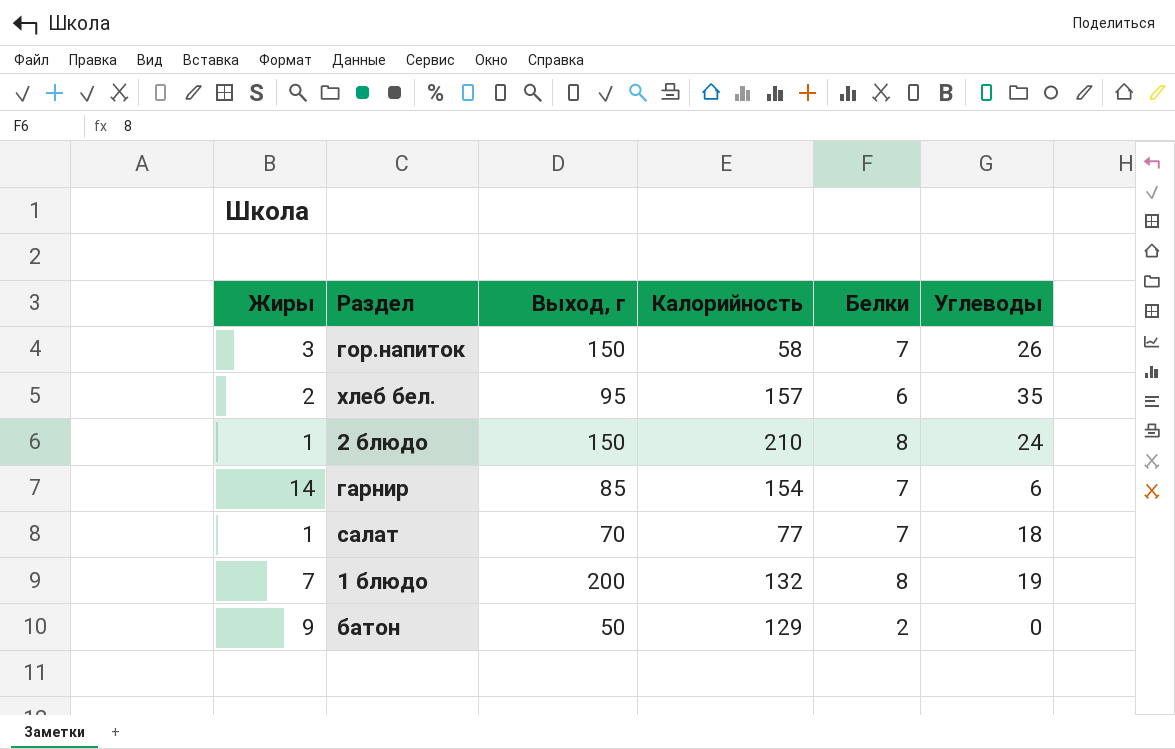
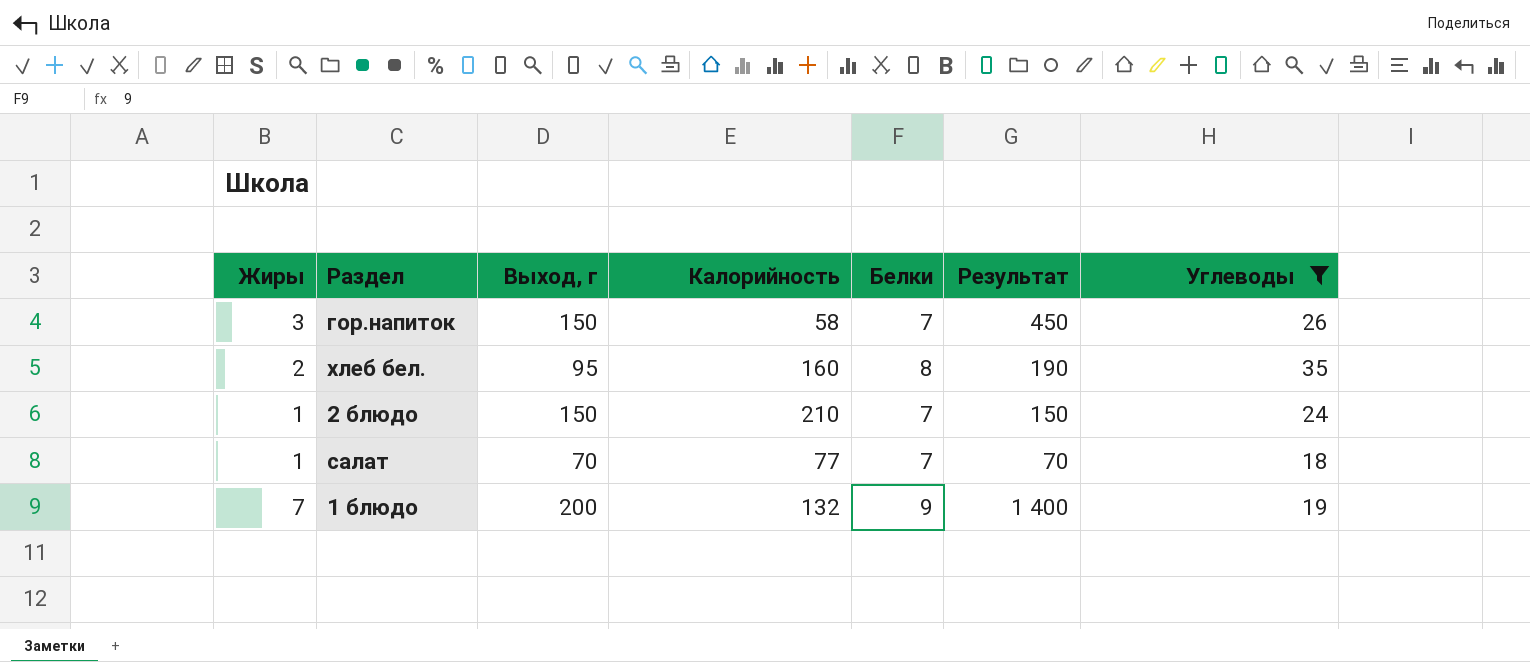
filter: none -> Углеводы >= 18
column Результат | formula: none -> [Жиры] * [Выход, г]
хлеб бел. | Калорийность: 157 -> 160
хлеб бел. | Белки: 6 -> 8
2 блюдо | Белки: 8 -> 7
1 блюдо | Белки: 8 -> 9

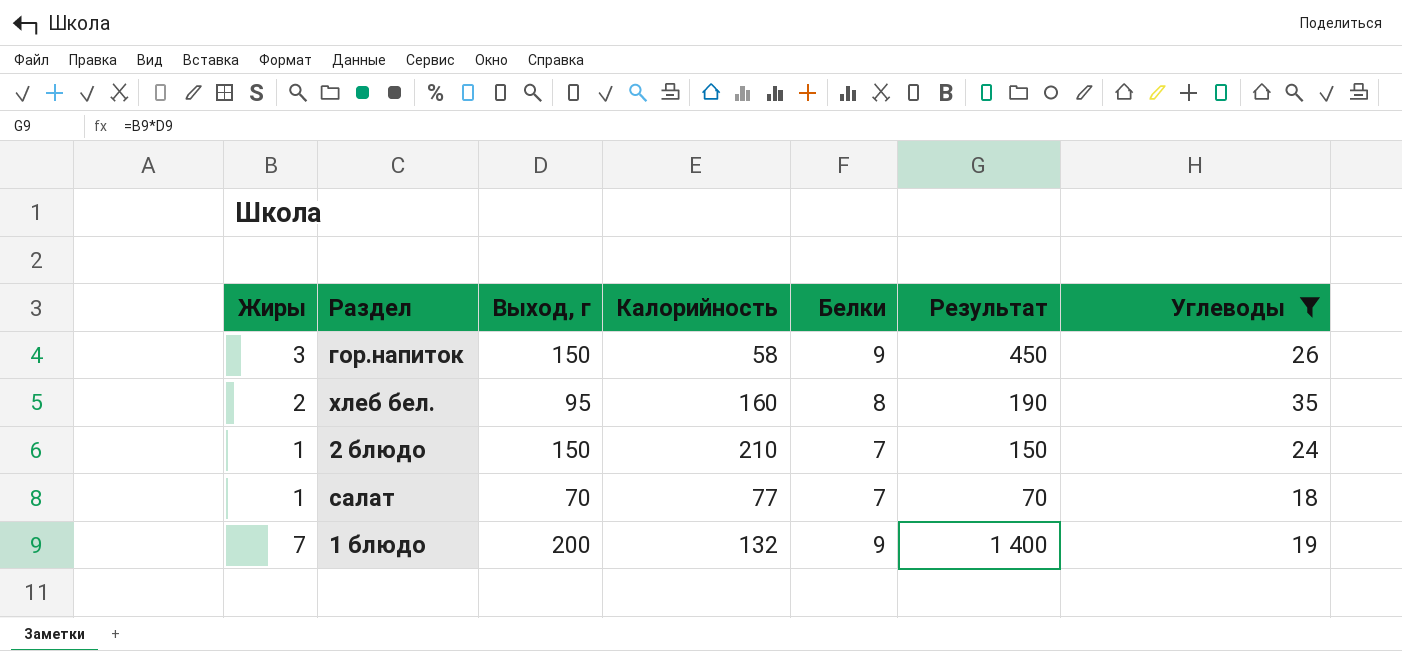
гор.напиток | Белки: 7 -> 9

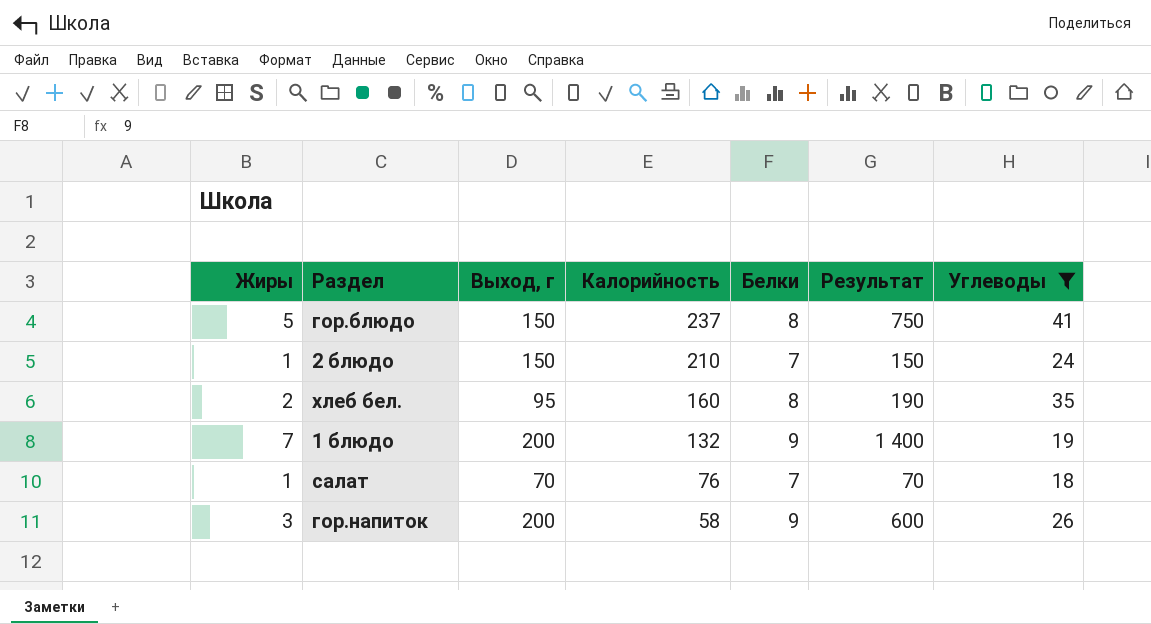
row order: none -> Калорийность descending
row гор.блюдо: none -> 5 | 150 | 237 | 8 | 750 | 41
салат | Калорийность: 77 -> 76
гор.напиток | Выход, г: 150 -> 200
гор.напиток | Результат: 450 -> 600

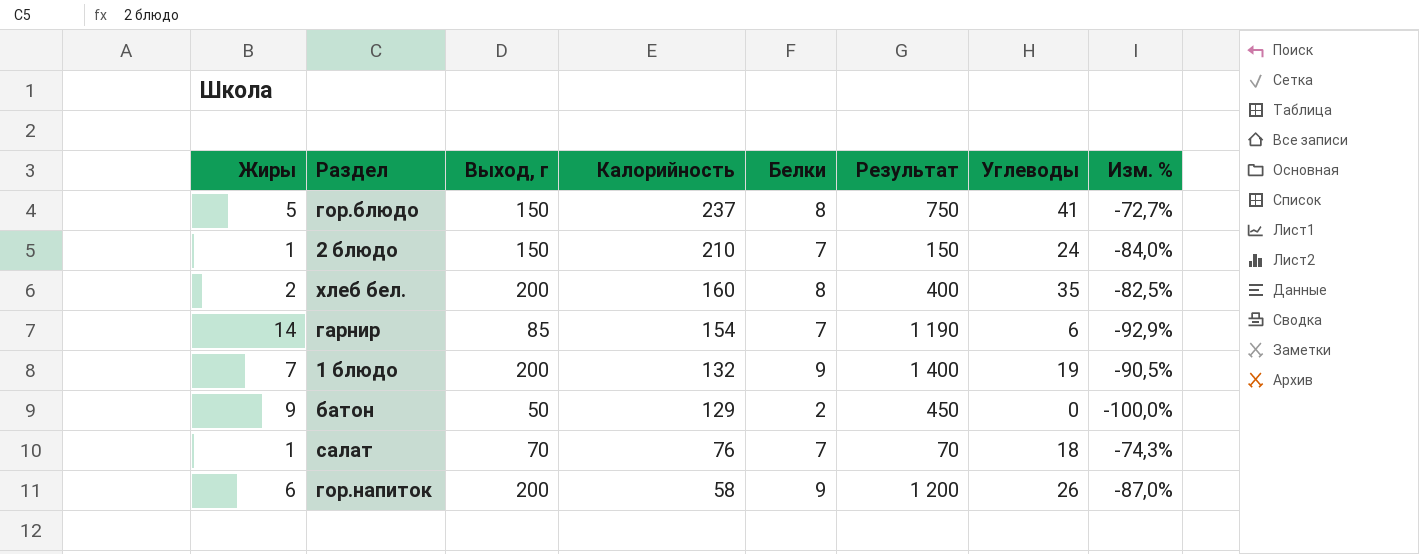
filter: Углеводы >= 18 -> none
column Изм. % | formula: none -> ([Углеводы] - [Выход, г]) / [Выход, г]
хлеб бел. | Выход, г: 95 -> 200
хлеб бел. | Результат: 190 -> 400
гор.напиток | Жиры: 3 -> 6
гор.напиток | Результат: 600 -> 1 200

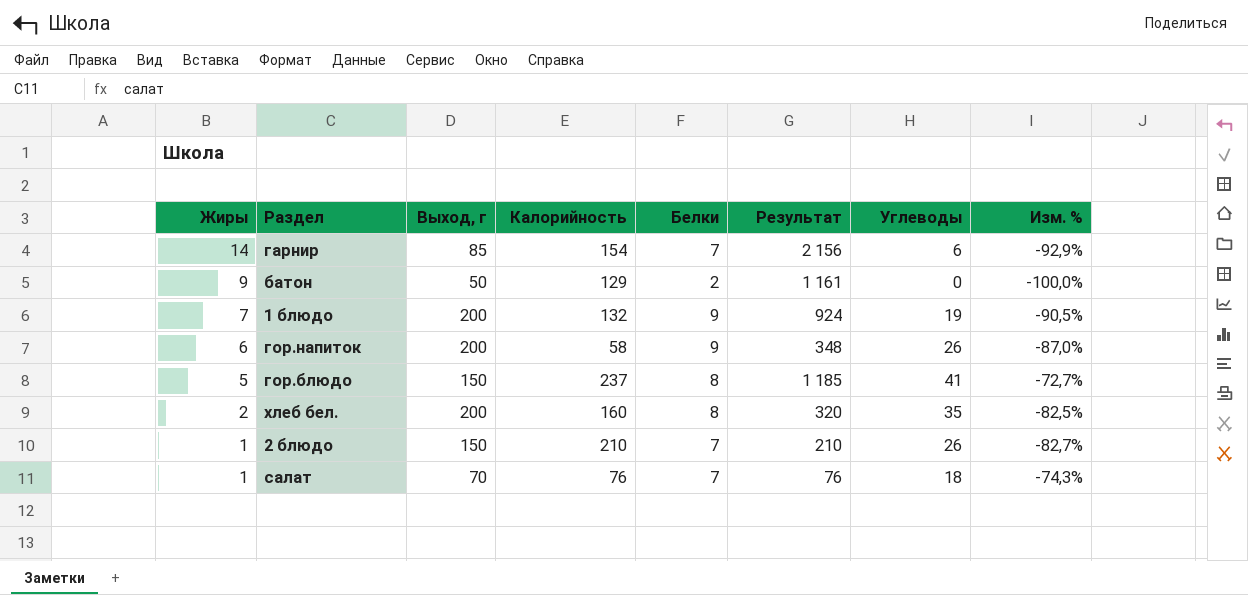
row order: Калорийность descending -> Жиры descending
column Результат | formula: [Жиры] * [Выход, г] -> [Жиры] * [Калорийность]
2 блюдо | Углеводы: 24 -> 26
2 блюдо | Изм. %: -84,0% -> -82,7%

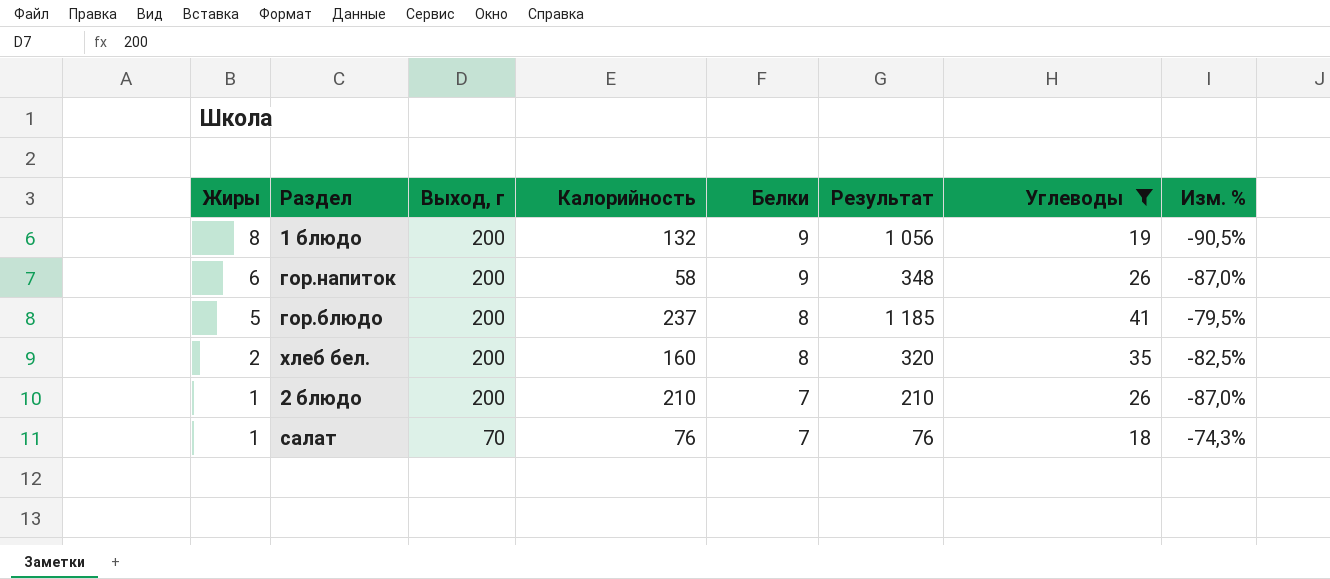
filter: none -> Углеводы >= 18
1 блюдо | Жиры: 7 -> 8
1 блюдо | Результат: 924 -> 1 056
гор.блюдо | Выход, г: 150 -> 200
гор.блюдо | Изм. %: -72,7% -> -79,5%
2 блюдо | Выход, г: 150 -> 200
2 блюдо | Изм. %: -82,7% -> -87,0%

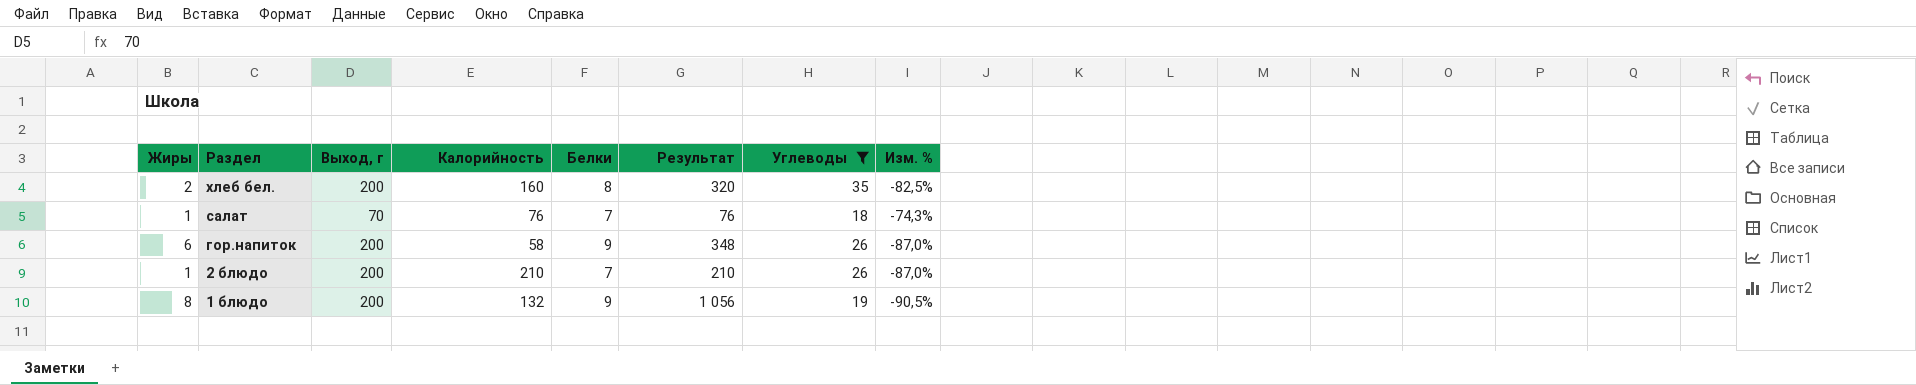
row order: Жиры descending -> Раздел descending
row гор.блюдо: 5 | 200 | 237 | 8 | 1 185 | 41 | -79,5% -> none

